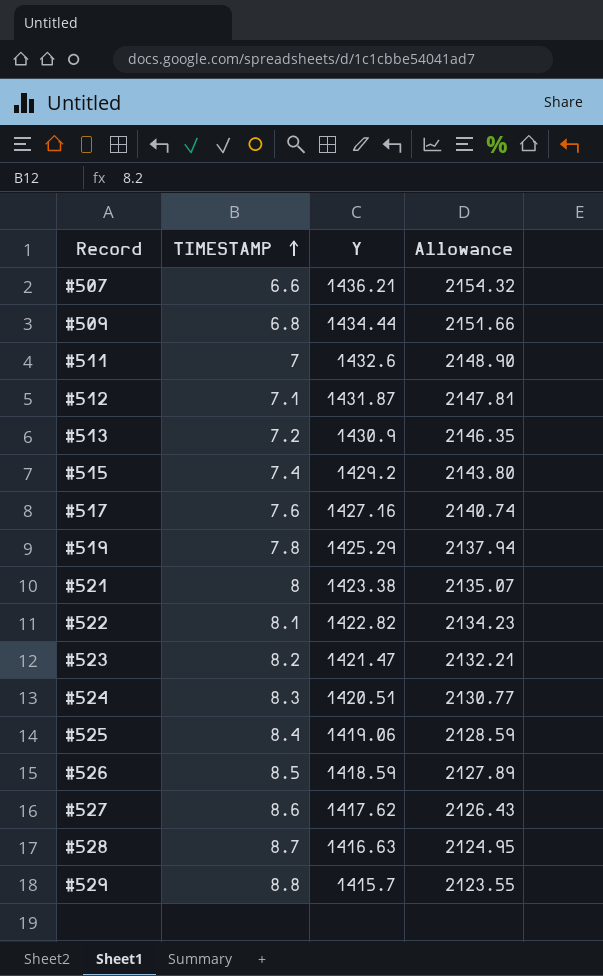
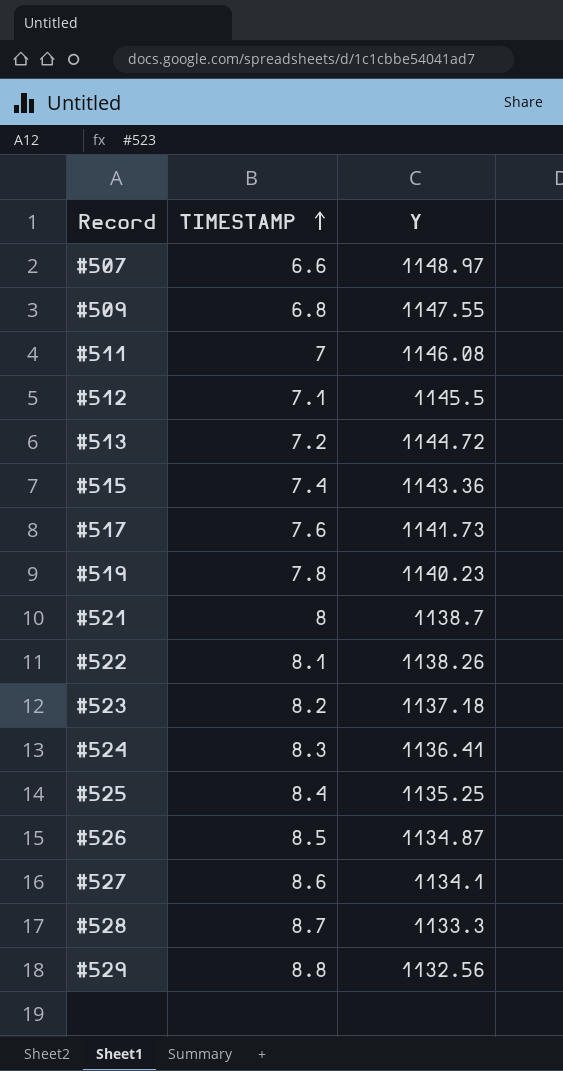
column Allowance | formula: [Y] * 1.5 -> none
#507 | Y: 1436.21 -> 1148.97
#509 | Y: 1434.44 -> 1147.55
#511 | Y: 1432.6 -> 1146.08
#512 | Y: 1431.87 -> 1145.5
#513 | Y: 1430.9 -> 1144.72
#515 | Y: 1429.2 -> 1143.36
#517 | Y: 1427.16 -> 1141.73
#519 | Y: 1425.29 -> 1140.23
#521 | Y: 1423.38 -> 1138.7
#522 | Y: 1422.82 -> 1138.26
#523 | Y: 1421.47 -> 1137.18
#524 | Y: 1420.51 -> 1136.41
#525 | Y: 1419.06 -> 1135.25
#526 | Y: 1418.59 -> 1134.87
#527 | Y: 1417.62 -> 1134.1
#528 | Y: 1416.63 -> 1133.3
#529 | Y: 1415.7 -> 1132.56

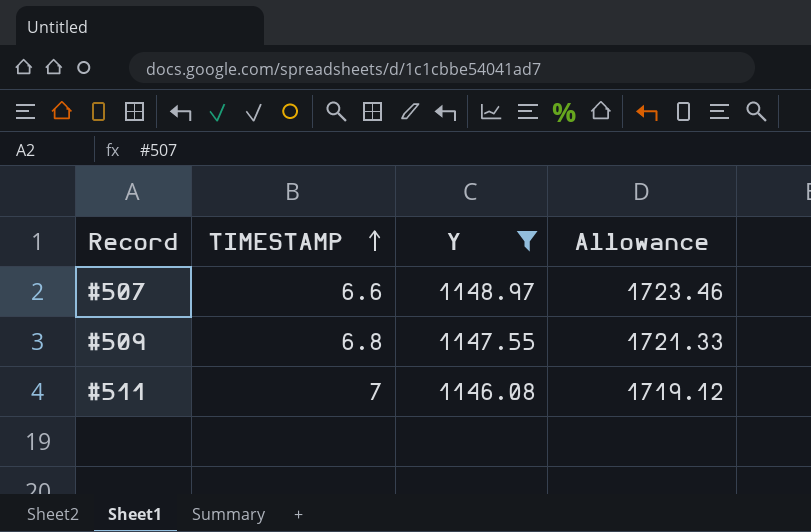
filter: none -> Y >= 1146.08
column Allowance | formula: none -> [Y] * 1.5

